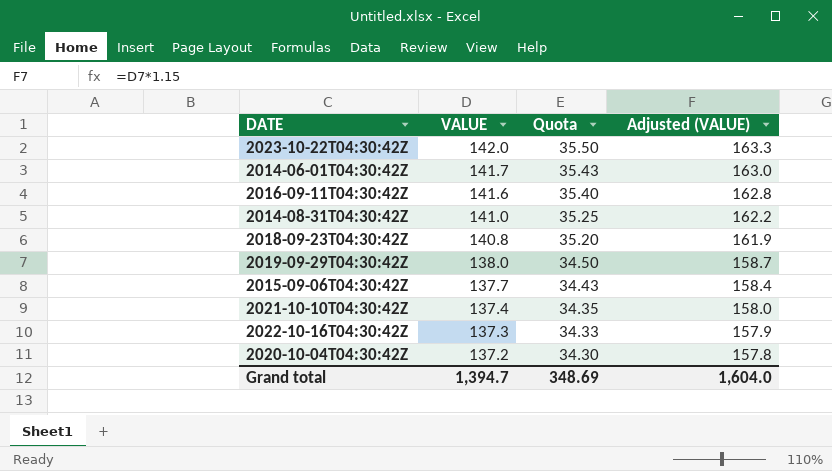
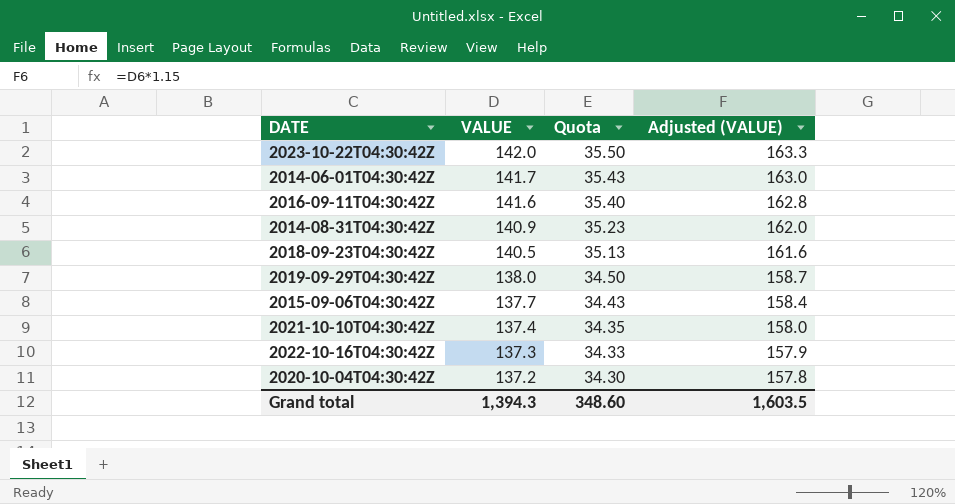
2014-08-31T04:30:42Z | VALUE: 141.0 -> 140.9
2014-08-31T04:30:42Z | Quota: 35.25 -> 35.23
2014-08-31T04:30:42Z | Adjusted (VALUE): 162.2 -> 162.0
2018-09-23T04:30:42Z | VALUE: 140.8 -> 140.5
2018-09-23T04:30:42Z | Quota: 35.20 -> 35.13
2018-09-23T04:30:42Z | Adjusted (VALUE): 161.9 -> 161.6
Grand total | VALUE: 1,394.7 -> 1,394.3
Grand total | Quota: 348.69 -> 348.60
Grand total | Adjusted (VALUE): 1,604.0 -> 1,603.5

